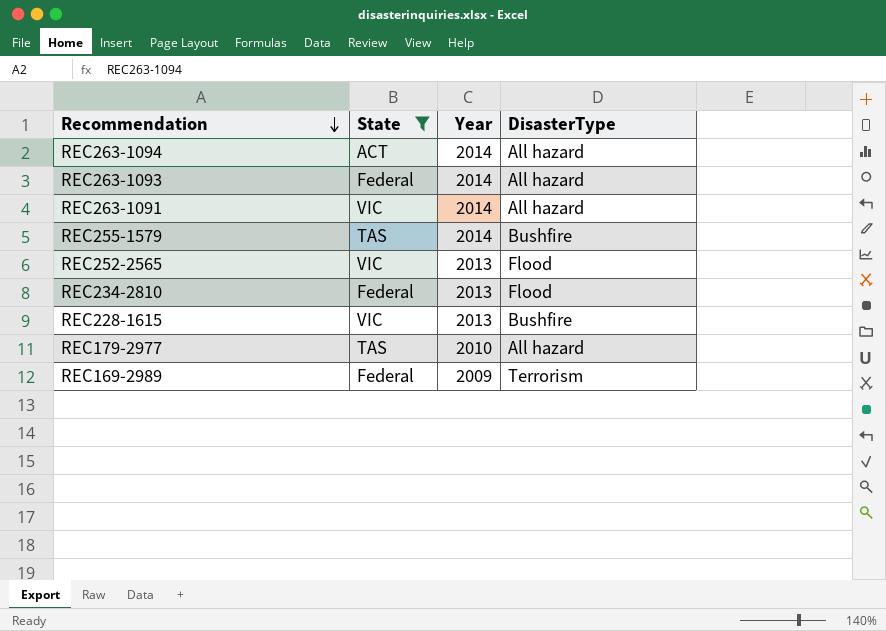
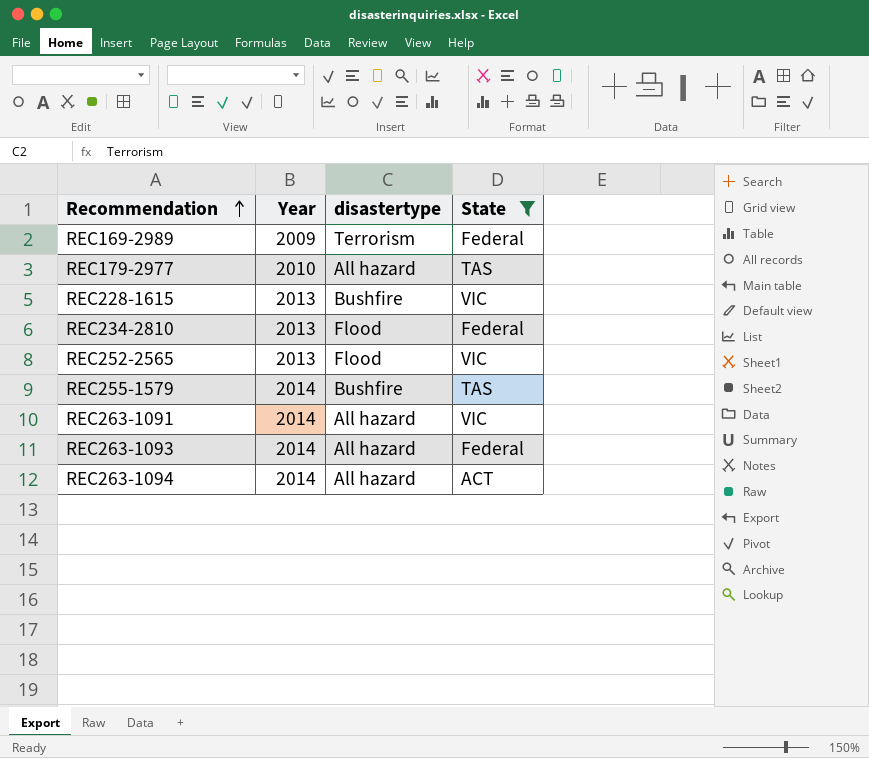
row order: Recommendation descending -> Recommendation ascending
column name: DisasterType -> disastertype
column State | position: 2 -> 4

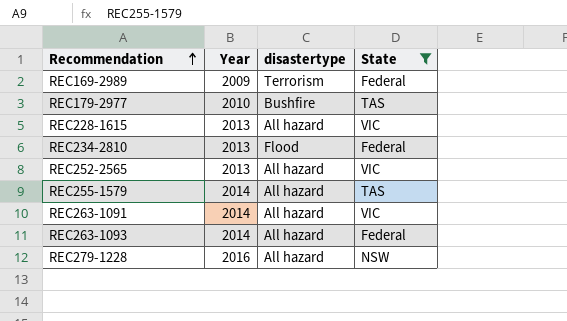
row REC263-1094: 2014 | All hazard | ACT -> none
REC179-2977 | disastertype: All hazard -> Bushfire
REC228-1615 | disastertype: Bushfire -> All hazard
REC252-2565 | disastertype: Flood -> All hazard
REC255-1579 | disastertype: Bushfire -> All hazard
row REC279-1228: none -> 2016 | All hazard | NSW

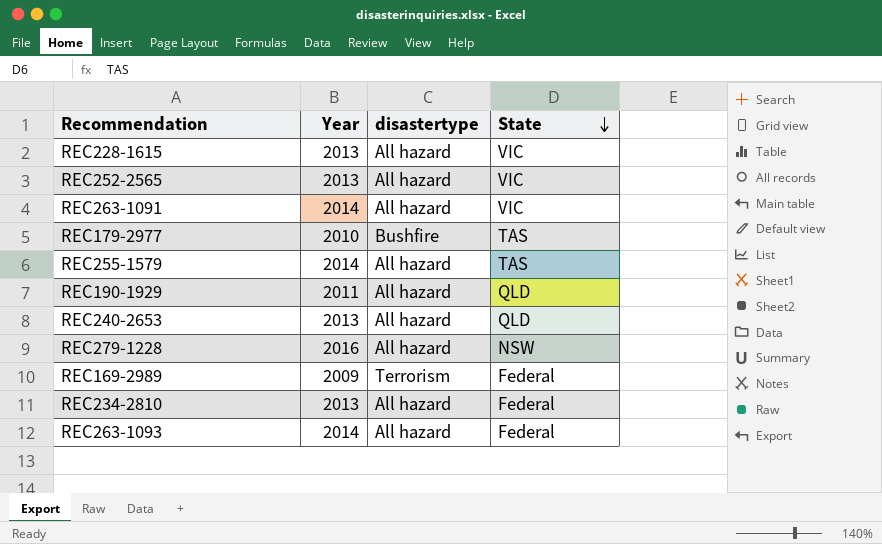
filter: State != QLD -> none
row order: Recommendation ascending -> State descending
REC234-2810 | disastertype: Flood -> All hazard

